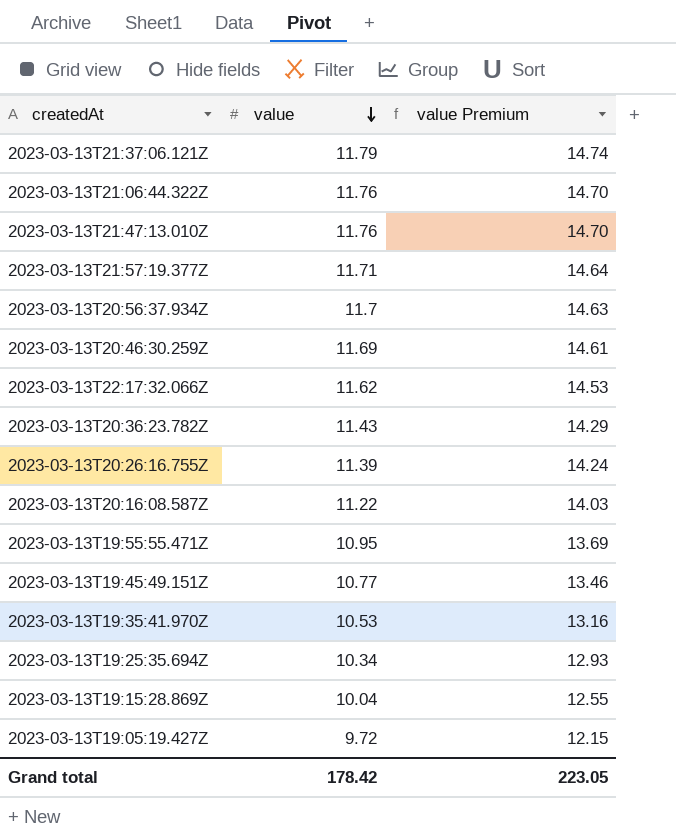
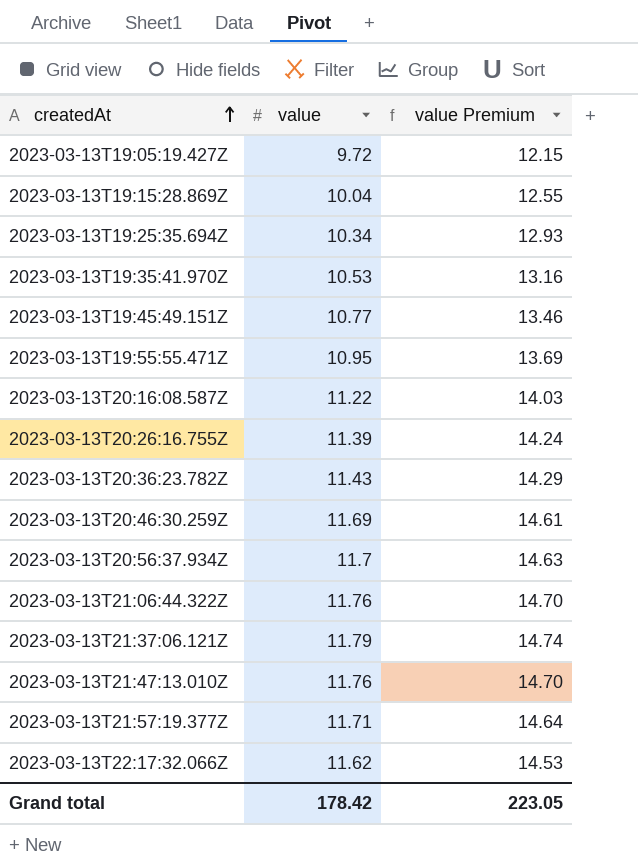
row order: value descending -> createdAt ascending

